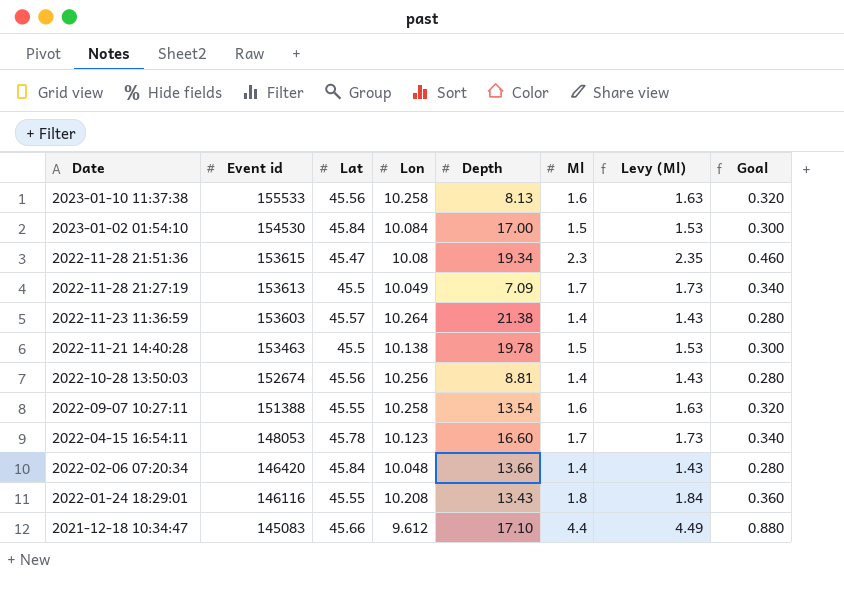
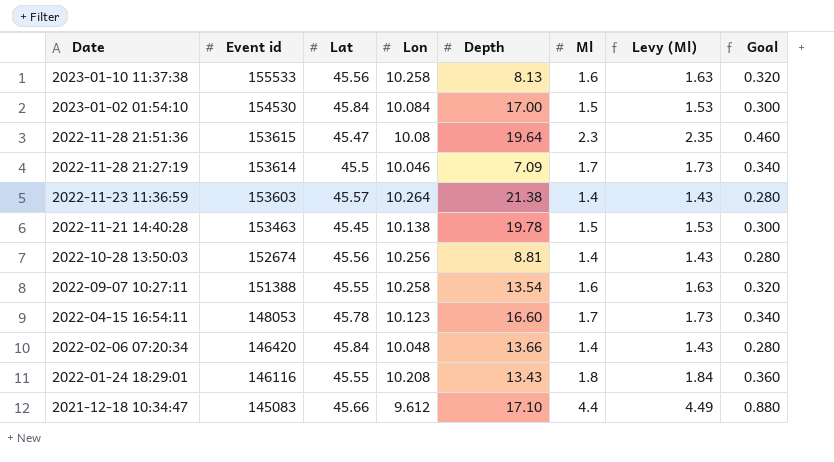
2022-11-28 21:51:36 | Depth: 19.34 -> 19.64
2022-11-28 21:27:19 | Event id: 153613 -> 153614
2022-11-28 21:27:19 | Lon: 10.049 -> 10.046
2022-11-21 14:40:28 | Lat: 45.5 -> 45.45

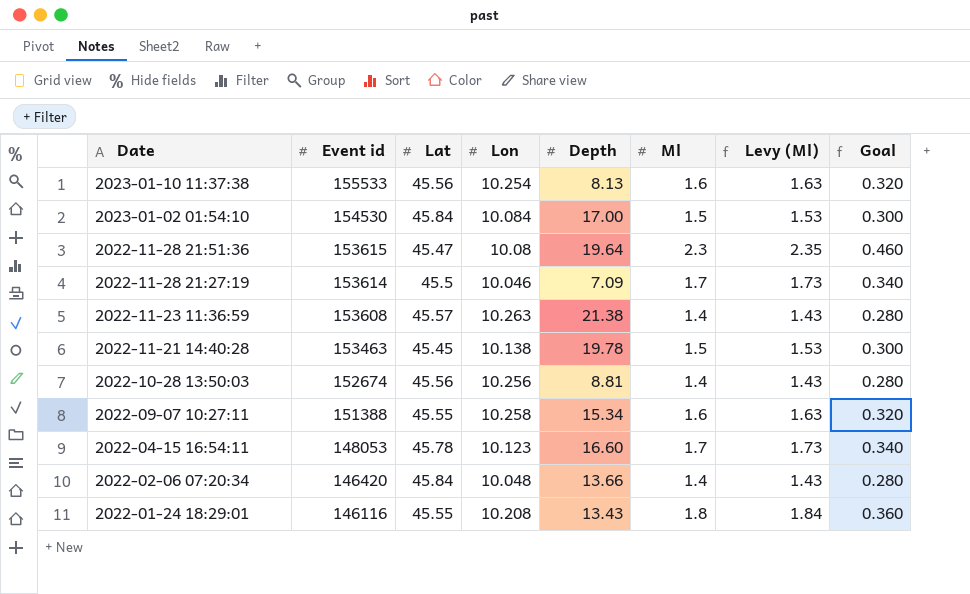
row 2021-12-18 10:34:47: 145083 | 45.66 | 9.612 | 17.10 | 4.4 | 4.49 | 0.880 -> none
2023-01-10 11:37:38 | Lon: 10.258 -> 10.254
2022-11-23 11:36:59 | Event id: 153603 -> 153608
2022-11-23 11:36:59 | Lon: 10.264 -> 10.263
2022-09-07 10:27:11 | Depth: 13.54 -> 15.34

